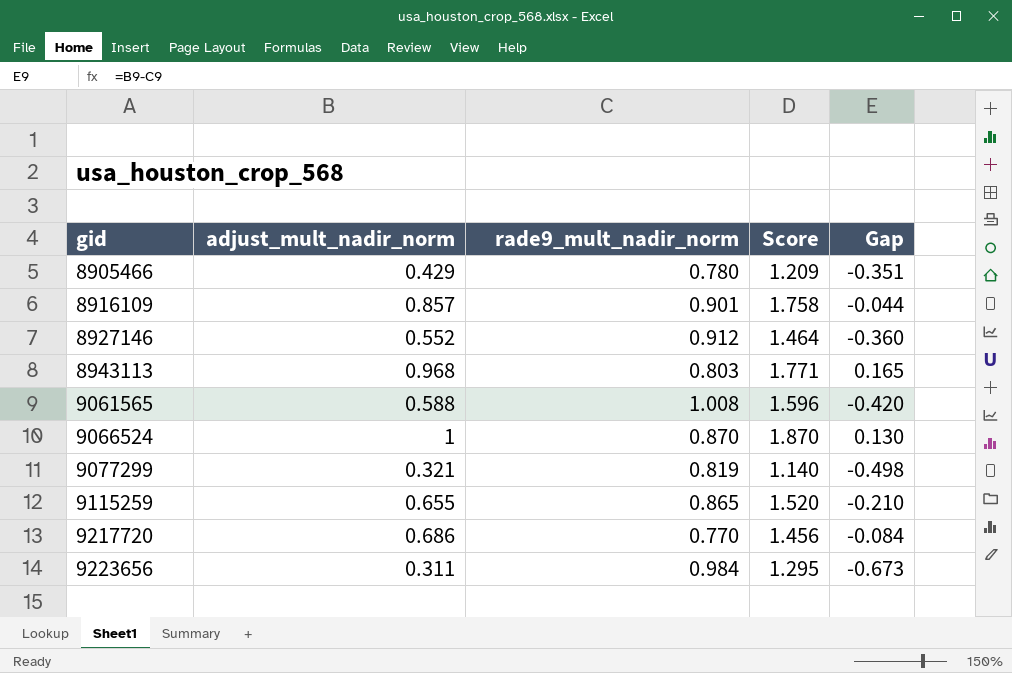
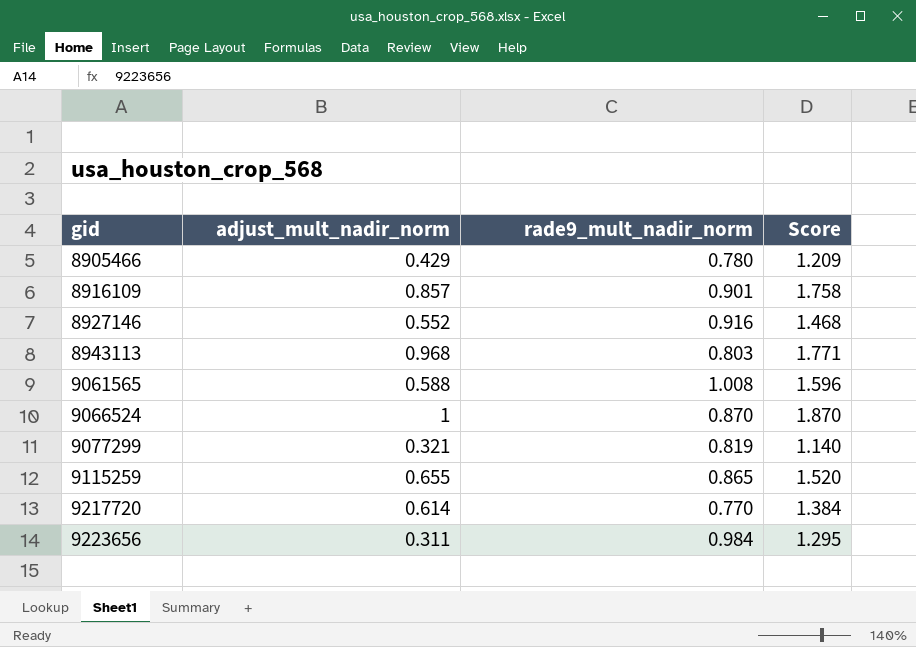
column Gap | formula: [adjust_mult_nadir_norm] - [rade9_mult_nadir_norm] -> none
8927146 | rade9_mult_nadir_norm: 0.912 -> 0.916
8927146 | Score: 1.464 -> 1.468
9217720 | adjust_mult_nadir_norm: 0.686 -> 0.614
9217720 | Score: 1.456 -> 1.384

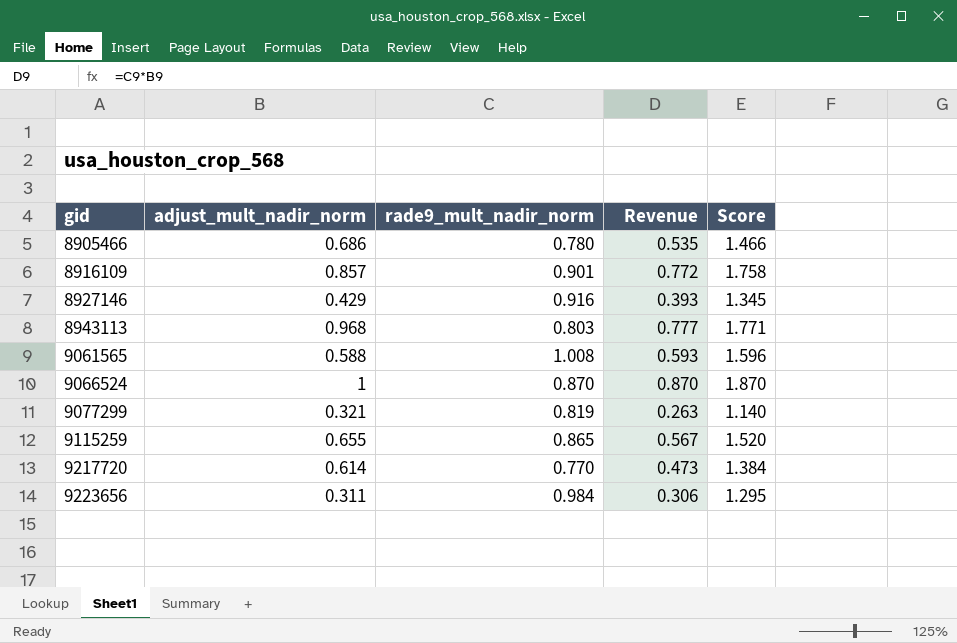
column Revenue | formula: none -> [adjust_mult_nadir_norm] * [rade9_mult_nadir_norm]
8905466 | adjust_mult_nadir_norm: 0.429 -> 0.686
8905466 | Score: 1.209 -> 1.466
8927146 | adjust_mult_nadir_norm: 0.552 -> 0.429
8927146 | Score: 1.468 -> 1.345

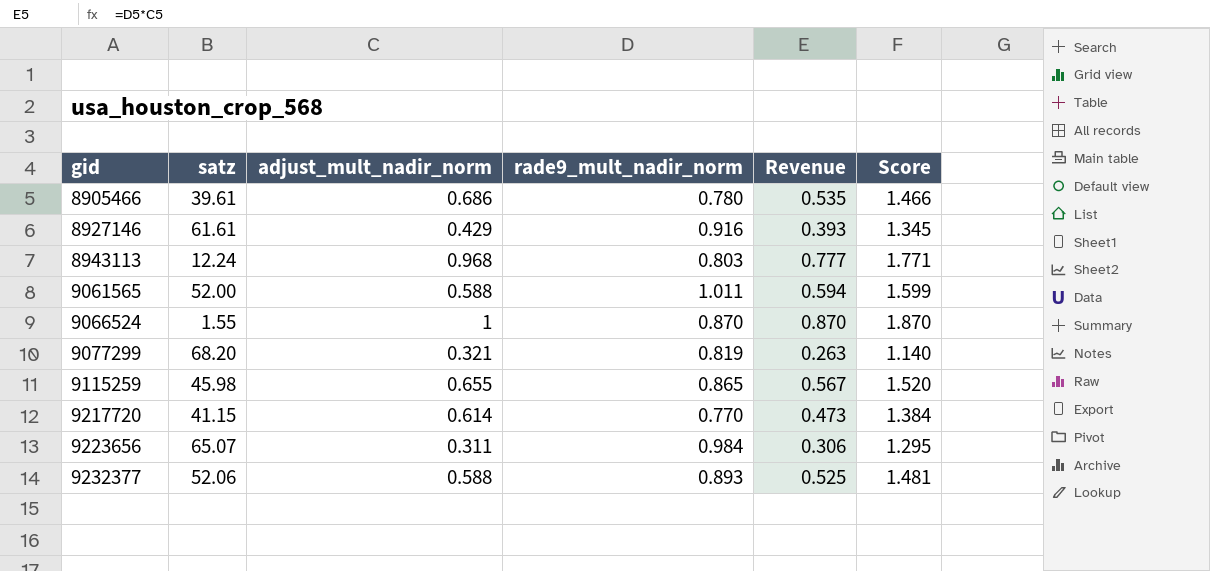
column satz | position: none -> 2
row 8916109: 0.857 | 0.901 | 0.772 | 1.758 -> none
9061565 | rade9_mult_nadir_norm: 1.008 -> 1.011
9061565 | Revenue: 0.593 -> 0.594
9061565 | Score: 1.596 -> 1.599
row 9232377: none -> 52.06 | 0.588 | 0.893 | 0.525 | 1.481

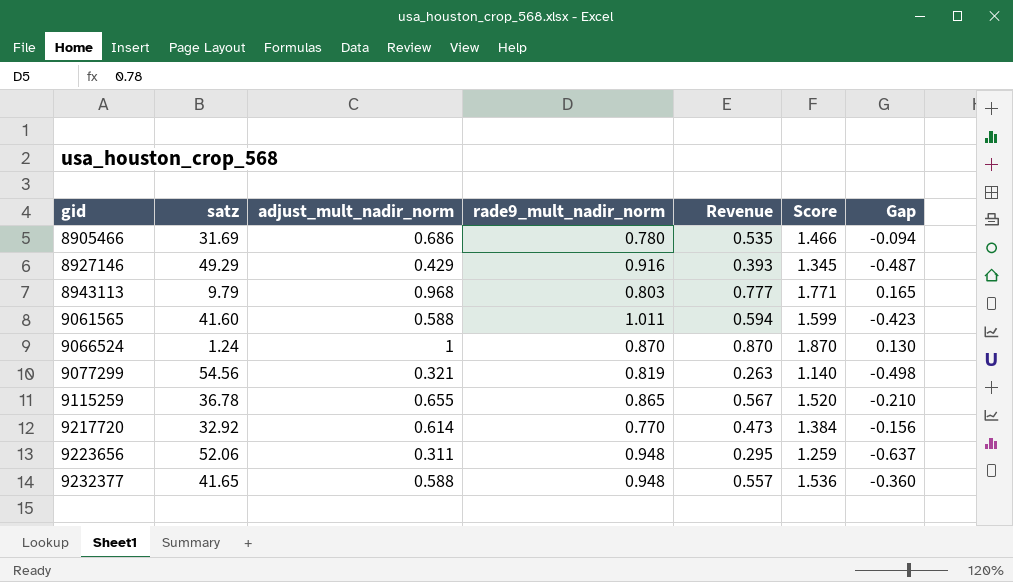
column Gap | formula: none -> [adjust_mult_nadir_norm] - [rade9_mult_nadir_norm]
8905466 | satz: 39.61 -> 31.69
8927146 | satz: 61.61 -> 49.29
8943113 | satz: 12.24 -> 9.79
9061565 | satz: 52.00 -> 41.60
9066524 | satz: 1.55 -> 1.24
9077299 | satz: 68.20 -> 54.56
9115259 | satz: 45.98 -> 36.78
9217720 | satz: 41.15 -> 32.92
9223656 | satz: 65.07 -> 52.06
9223656 | rade9_mult_nadir_norm: 0.984 -> 0.948
9223656 | Revenue: 0.306 -> 0.295
9223656 | Score: 1.295 -> 1.259
9232377 | satz: 52.06 -> 41.65
9232377 | rade9_mult_nadir_norm: 0.893 -> 0.948
9232377 | Revenue: 0.525 -> 0.557
9232377 | Score: 1.481 -> 1.536

